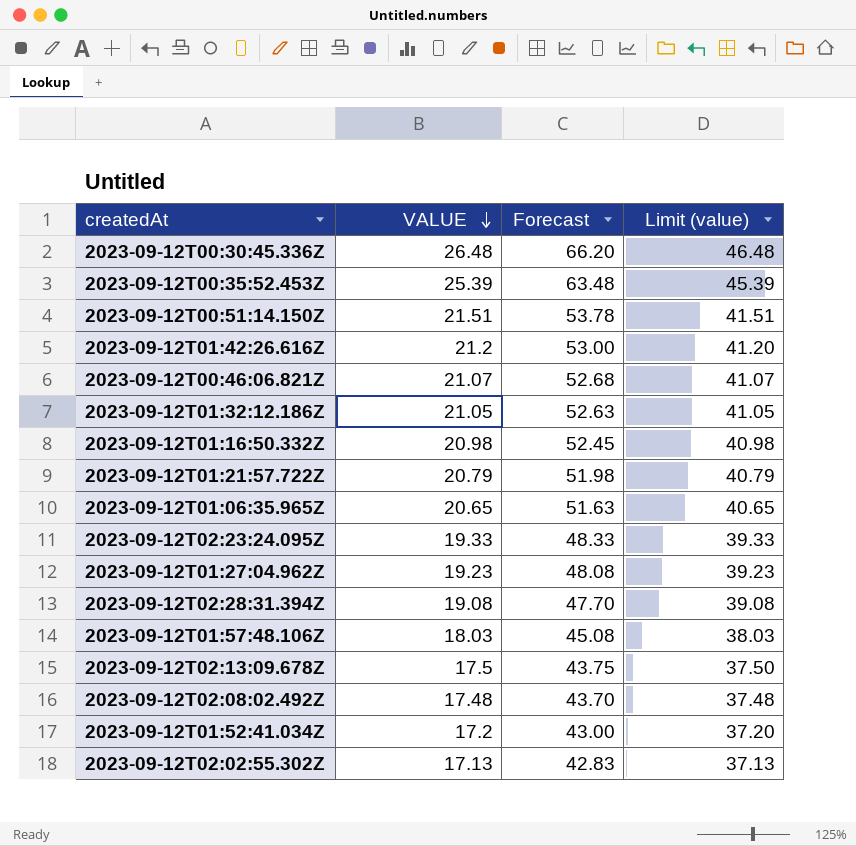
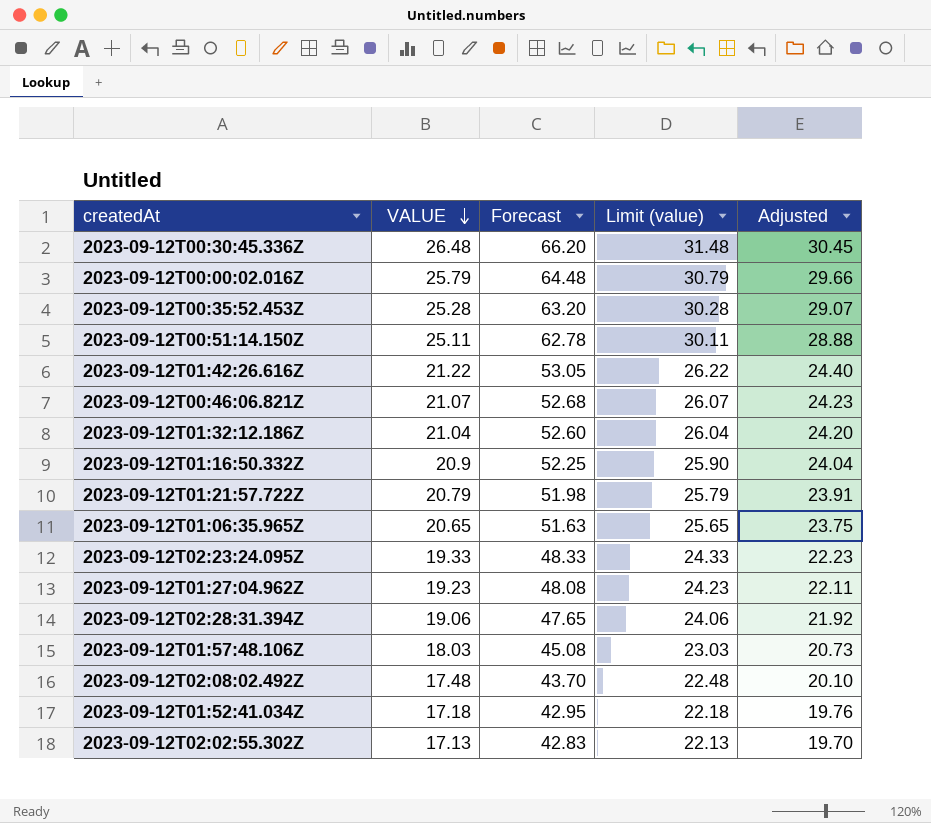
column Limit (value) | formula: [VALUE] + 20 -> [VALUE] + 5
column Adjusted | formula: none -> [VALUE] * 1.15
row 2023-09-12T02:13:09.678Z: 17.5 | 43.75 | 37.50 -> none
row 2023-09-12T00:00:02.016Z: none -> 25.79 | 64.48 | 30.79 | 29.66
2023-09-12T00:35:52.453Z | VALUE: 25.39 -> 25.28
2023-09-12T00:35:52.453Z | Forecast: 63.48 -> 63.20
2023-09-12T00:51:14.150Z | VALUE: 21.51 -> 25.11
2023-09-12T00:51:14.150Z | Forecast: 53.78 -> 62.78
2023-09-12T01:42:26.616Z | VALUE: 21.2 -> 21.22
2023-09-12T01:42:26.616Z | Forecast: 53.00 -> 53.05
2023-09-12T01:32:12.186Z | VALUE: 21.05 -> 21.04
2023-09-12T01:32:12.186Z | Forecast: 52.63 -> 52.60
2023-09-12T01:16:50.332Z | VALUE: 20.98 -> 20.9
2023-09-12T01:16:50.332Z | Forecast: 52.45 -> 52.25
2023-09-12T02:28:31.394Z | VALUE: 19.08 -> 19.06
2023-09-12T02:28:31.394Z | Forecast: 47.70 -> 47.65
2023-09-12T01:52:41.034Z | VALUE: 17.2 -> 17.18
2023-09-12T01:52:41.034Z | Forecast: 43.00 -> 42.95

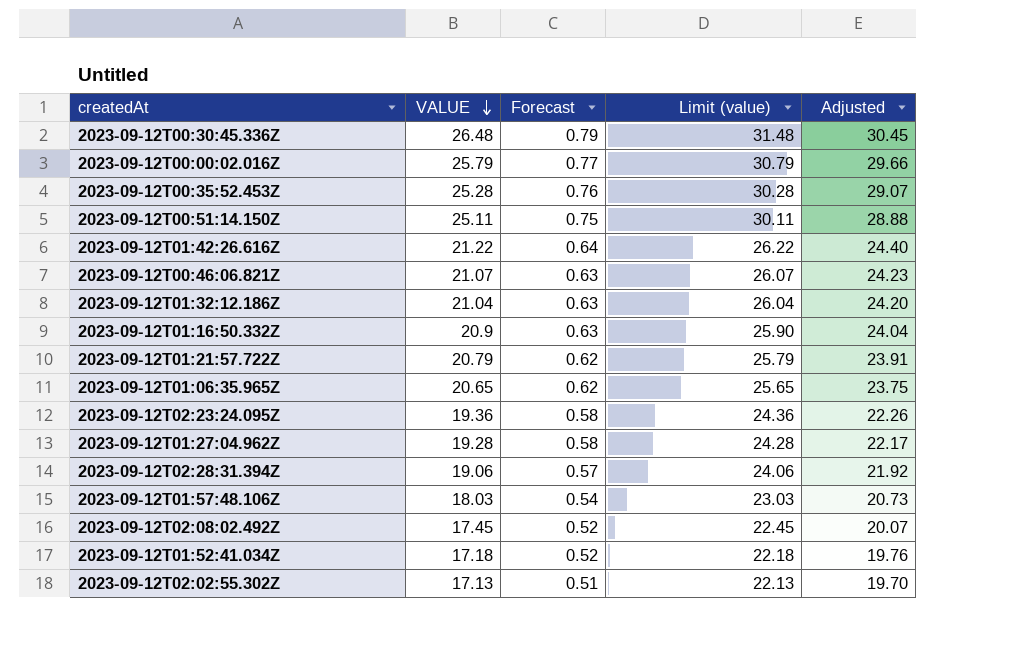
column Forecast | formula: [VALUE] * 2.5 -> [VALUE] * 0.03
2023-09-12T02:23:24.095Z | VALUE: 19.33 -> 19.36
2023-09-12T02:23:24.095Z | Limit (value): 24.33 -> 24.36
2023-09-12T02:23:24.095Z | Adjusted: 22.23 -> 22.26
2023-09-12T01:27:04.962Z | VALUE: 19.23 -> 19.28
2023-09-12T01:27:04.962Z | Limit (value): 24.23 -> 24.28
2023-09-12T01:27:04.962Z | Adjusted: 22.11 -> 22.17
2023-09-12T02:08:02.492Z | VALUE: 17.48 -> 17.45
2023-09-12T02:08:02.492Z | Limit (value): 22.48 -> 22.45
2023-09-12T02:08:02.492Z | Adjusted: 20.10 -> 20.07

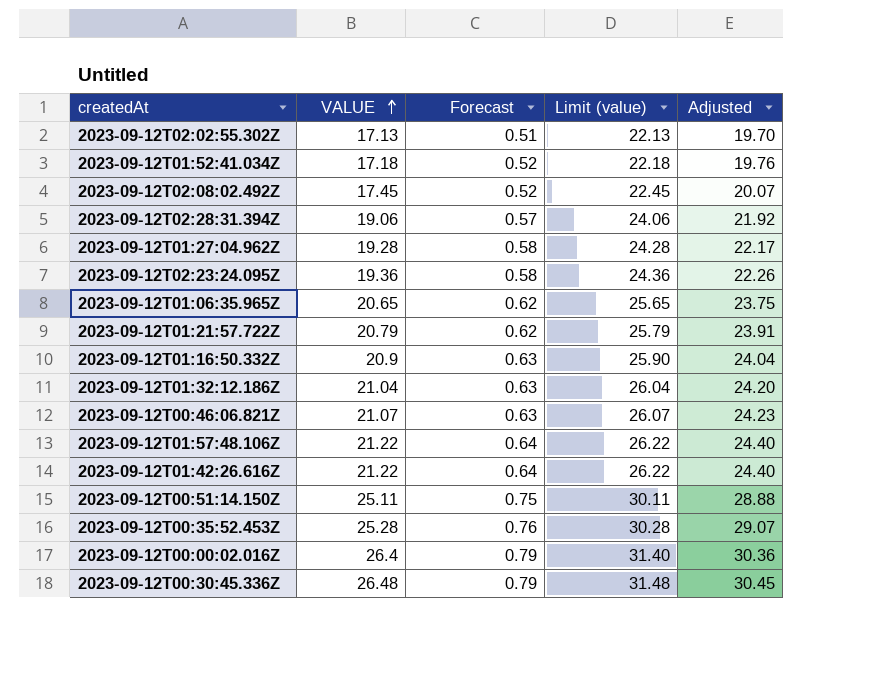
row order: VALUE descending -> VALUE ascending
2023-09-12T01:57:48.106Z | VALUE: 18.03 -> 21.22
2023-09-12T01:57:48.106Z | Forecast: 0.54 -> 0.64
2023-09-12T01:57:48.106Z | Limit (value): 23.03 -> 26.22
2023-09-12T01:57:48.106Z | Adjusted: 20.73 -> 24.40
2023-09-12T00:00:02.016Z | VALUE: 25.79 -> 26.4
2023-09-12T00:00:02.016Z | Forecast: 0.77 -> 0.79
2023-09-12T00:00:02.016Z | Limit (value): 30.79 -> 31.40
2023-09-12T00:00:02.016Z | Adjusted: 29.66 -> 30.36

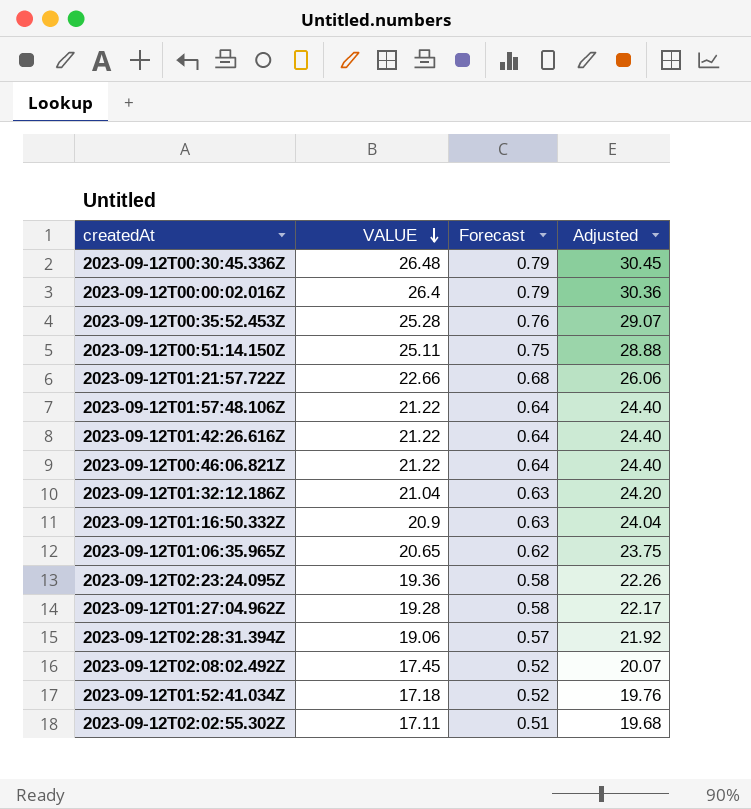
row order: VALUE ascending -> VALUE descending
column Limit (value) | formula: [VALUE] + 5 -> none
2023-09-12T01:21:57.722Z | VALUE: 20.79 -> 22.66
2023-09-12T01:21:57.722Z | Forecast: 0.62 -> 0.68
2023-09-12T01:21:57.722Z | Adjusted: 23.91 -> 26.06
2023-09-12T00:46:06.821Z | VALUE: 21.07 -> 21.22
2023-09-12T00:46:06.821Z | Forecast: 0.63 -> 0.64
2023-09-12T00:46:06.821Z | Adjusted: 24.23 -> 24.40
2023-09-12T02:02:55.302Z | VALUE: 17.13 -> 17.11
2023-09-12T02:02:55.302Z | Adjusted: 19.70 -> 19.68

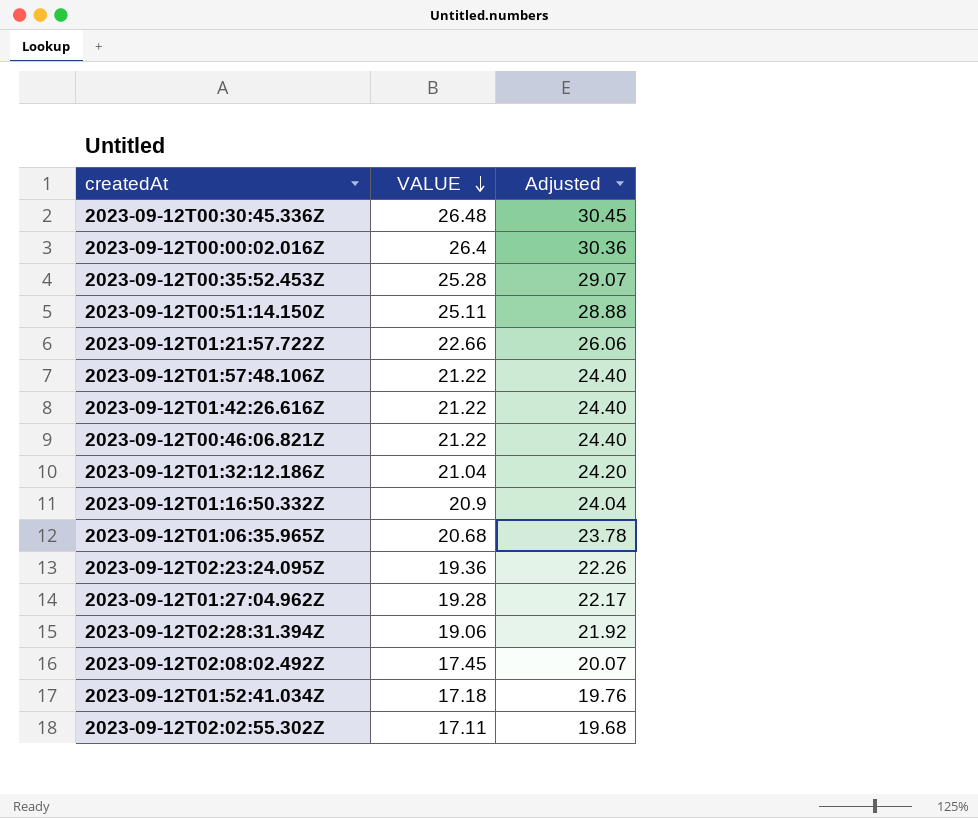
column Forecast | formula: [VALUE] * 0.03 -> none
2023-09-12T01:06:35.965Z | VALUE: 20.65 -> 20.68
2023-09-12T01:06:35.965Z | Adjusted: 23.75 -> 23.78

